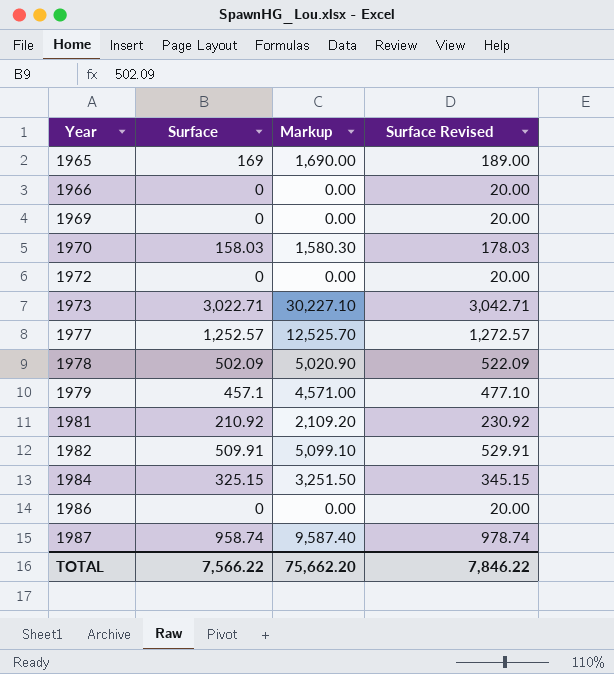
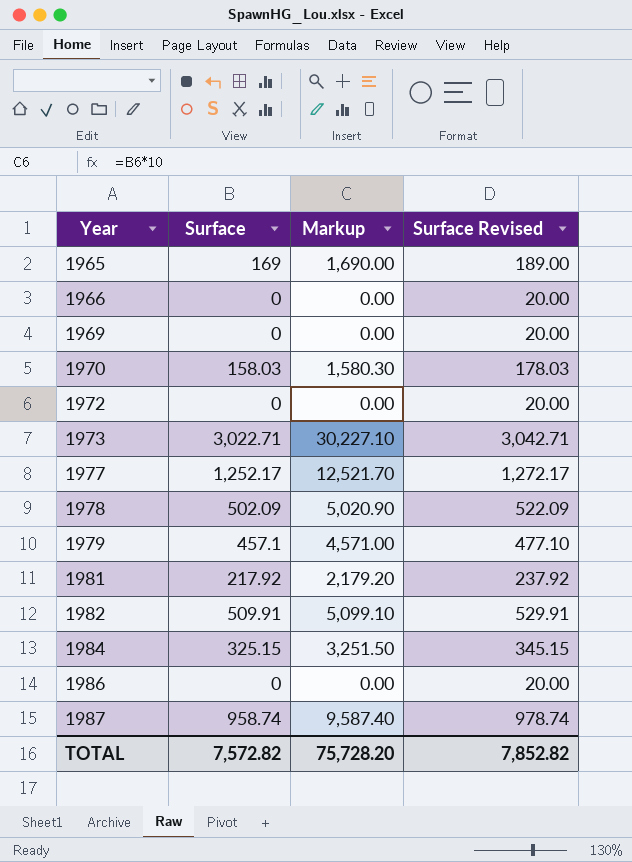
1977 | Surface: 1,252.57 -> 1,252.17
1977 | Markup: 12,525.70 -> 12,521.70
1977 | Surface Revised: 1,272.57 -> 1,272.17
1981 | Surface: 210.92 -> 217.92
1981 | Markup: 2,109.20 -> 2,179.20
1981 | Surface Revised: 230.92 -> 237.92
TOTAL | Surface: 7,566.22 -> 7,572.82
TOTAL | Markup: 75,662.20 -> 75,728.20
TOTAL | Surface Revised: 7,846.22 -> 7,852.82

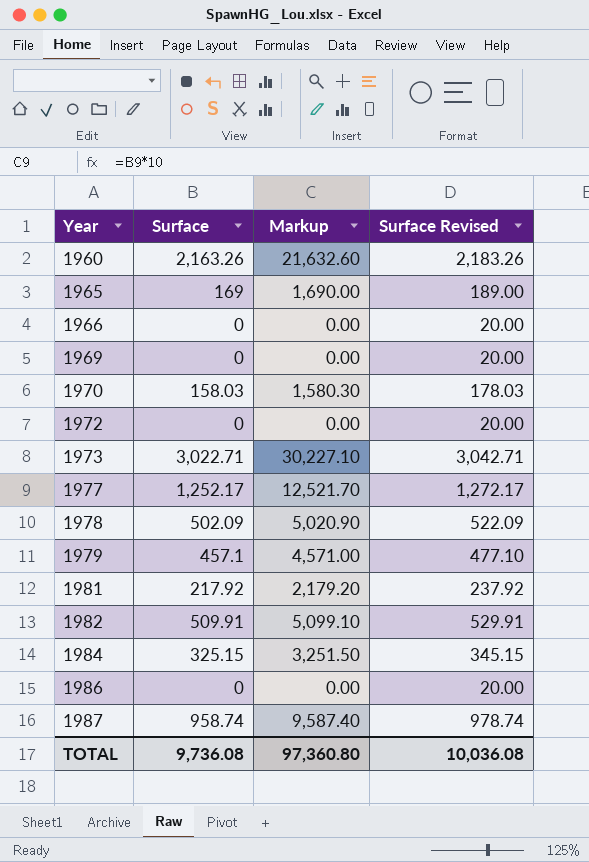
row 1960: none -> 2,163.26 | 21,632.60 | 2,183.26
TOTAL | Surface: 7,572.82 -> 9,736.08
TOTAL | Markup: 75,728.20 -> 97,360.80
TOTAL | Surface Revised: 7,852.82 -> 10,036.08

